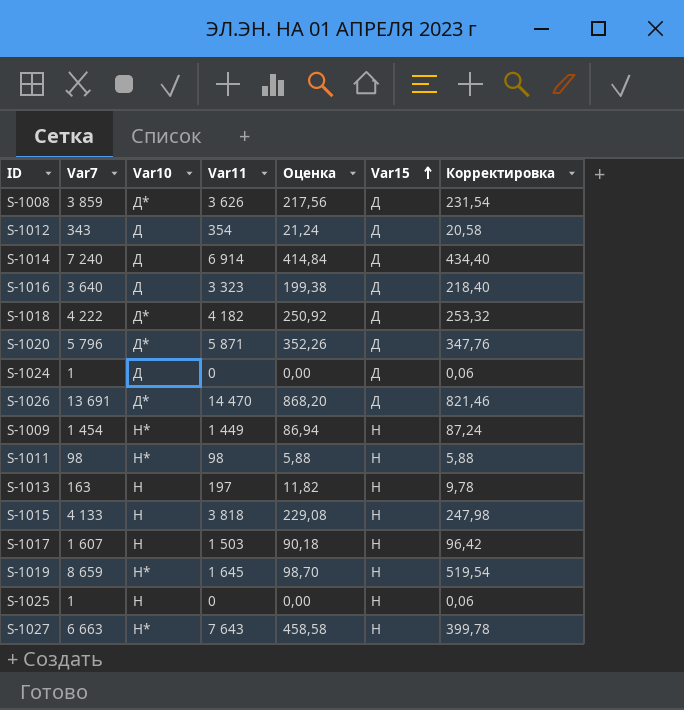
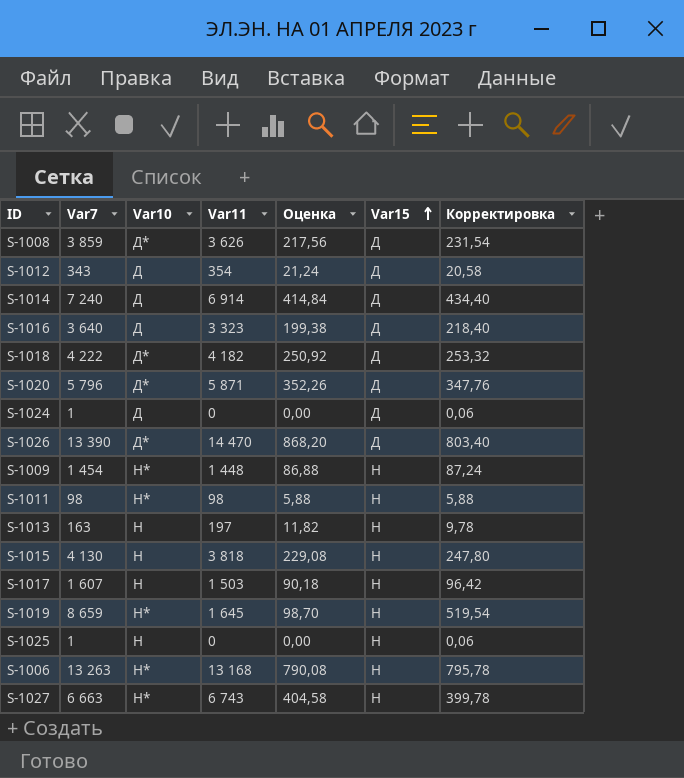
S-1026 | Var7: 13 691 -> 13 390
S-1026 | Корректировка: 821,46 -> 803,40
S-1009 | Var11: 1 449 -> 1 448
S-1009 | Оценка: 86,94 -> 86,88
S-1015 | Var7: 4 133 -> 4 130
S-1015 | Корректировка: 247,98 -> 247,80
row S-1006: none -> 13 263 | Н* | 13 168 | 790,08 | Н | 795,78
S-1027 | Var11: 7 643 -> 6 743
S-1027 | Оценка: 458,58 -> 404,58

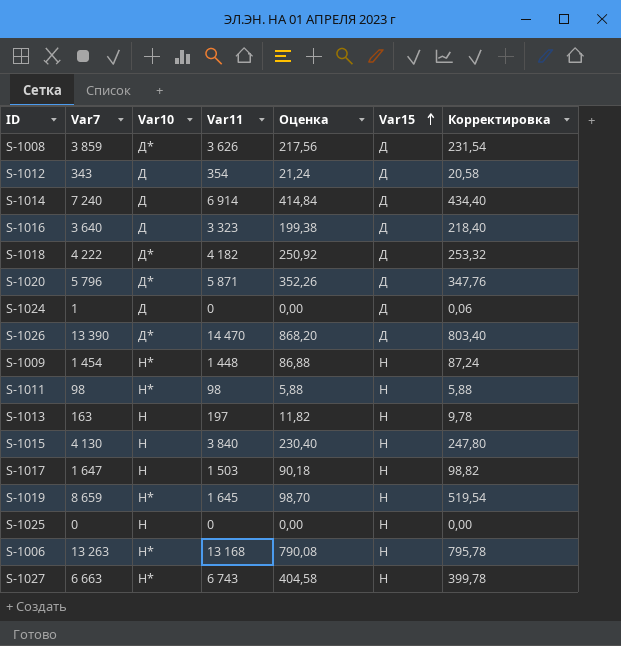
S-1015 | Var11: 3 818 -> 3 840
S-1015 | Оценка: 229,08 -> 230,40
S-1017 | Var7: 1 607 -> 1 647
S-1017 | Корректировка: 96,42 -> 98,82
S-1025 | Var7: 1 -> 0
S-1025 | Корректировка: 0,06 -> 0,00

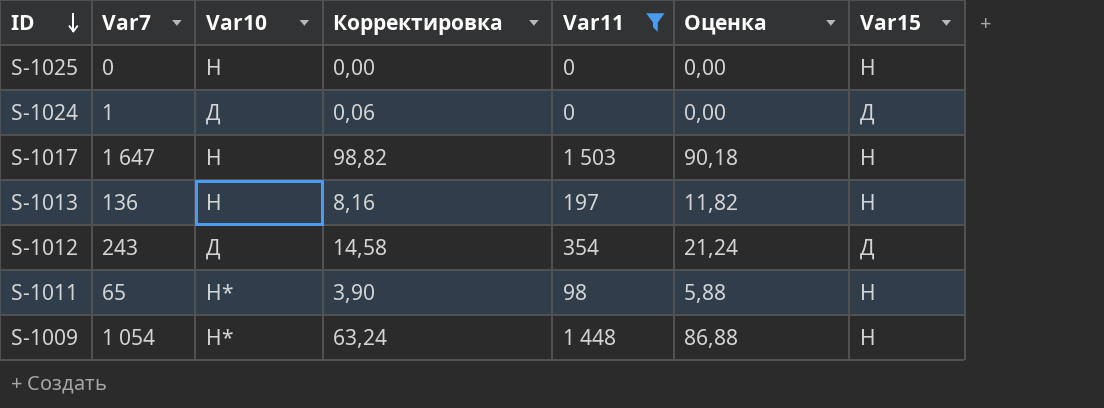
filter: none -> Var11 <= 1 503
row order: Var15 ascending -> ID descending
column Корректировка | position: 7 -> 4
S-1013 | Var7: 163 -> 136
S-1013 | Корректировка: 9,78 -> 8,16
S-1012 | Var7: 343 -> 243
S-1012 | Корректировка: 20,58 -> 14,58
S-1011 | Var7: 98 -> 65
S-1011 | Корректировка: 5,88 -> 3,90
S-1009 | Var7: 1 454 -> 1 054
S-1009 | Корректировка: 87,24 -> 63,24

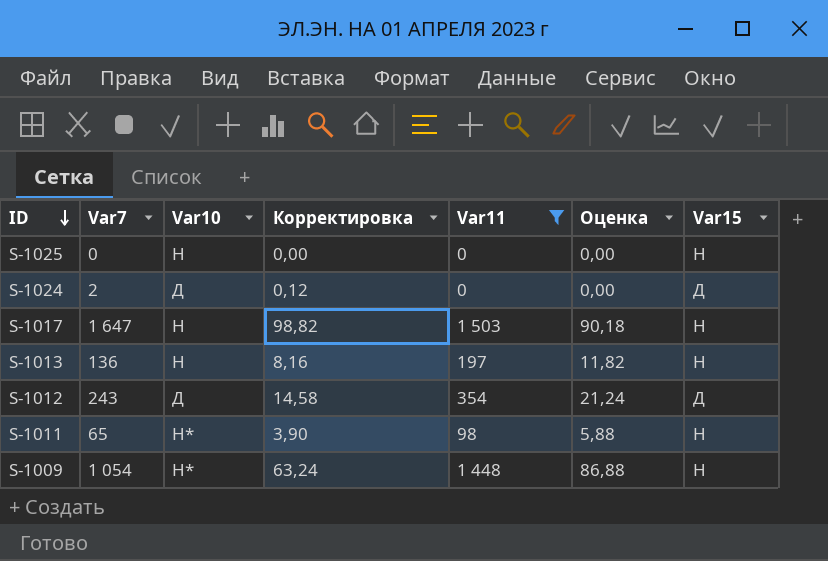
S-1024 | Var7: 1 -> 2
S-1024 | Корректировка: 0,06 -> 0,12

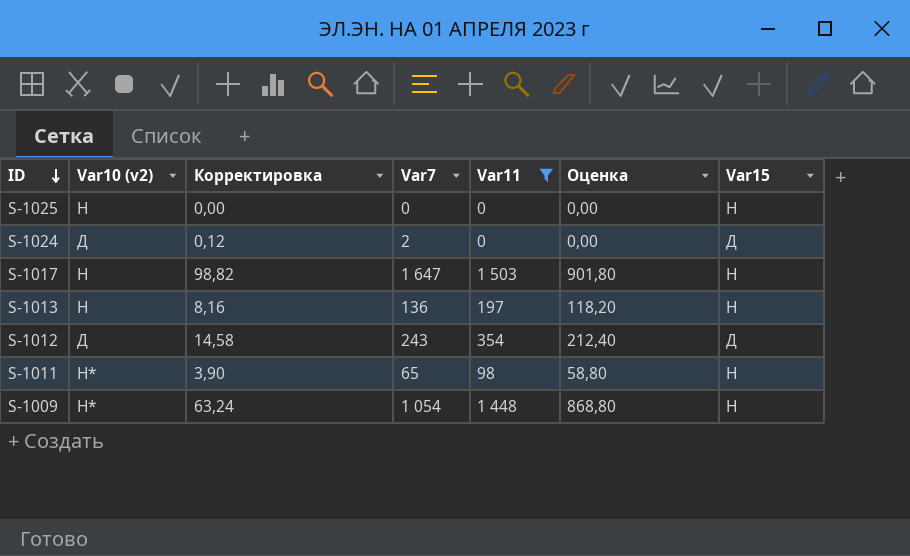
column name: Var10 -> Var10 (v2)
column Var7 | position: 2 -> 4
column Оценка | formula: [Var11] * 0,06 -> [Var11] * 0,6

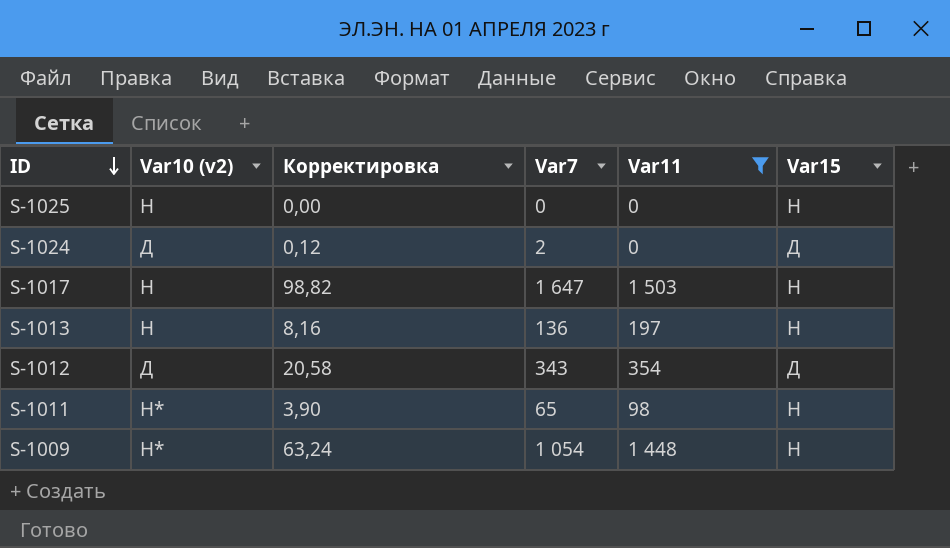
column Оценка | formula: [Var11] * 0,6 -> none
S-1012 | Корректировка: 14,58 -> 20,58
S-1012 | Var7: 243 -> 343

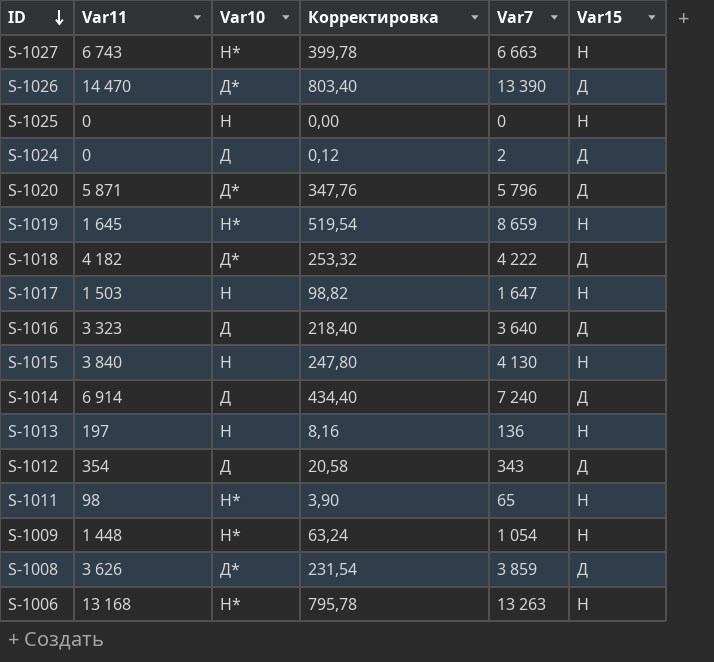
filter: Var11 <= 1 503 -> none
column Var11 | position: 5 -> 2
column name: Var10 (v2) -> Var10

